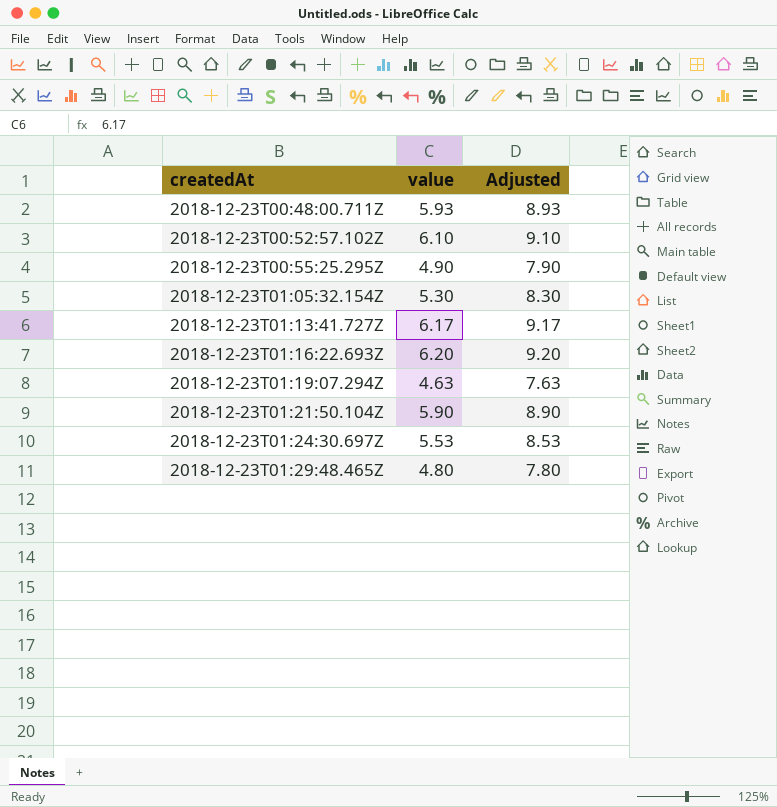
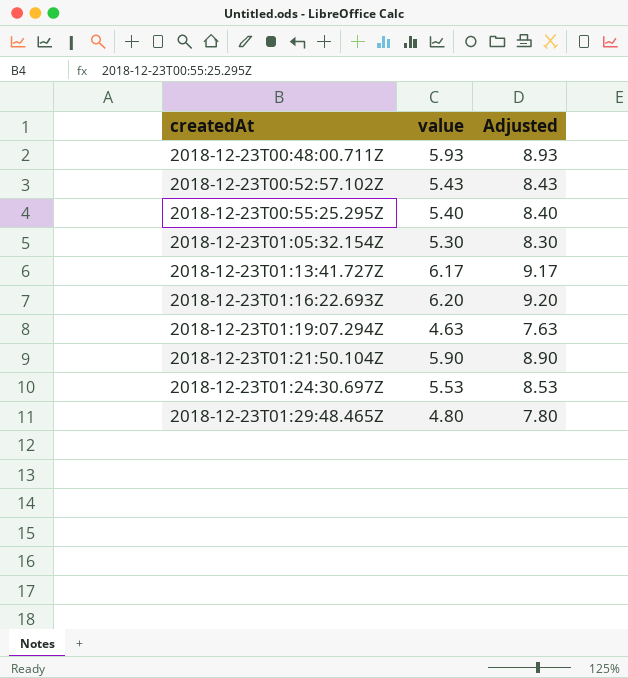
2018-12-23T00:52:57.102Z | value: 6.10 -> 5.43
2018-12-23T00:52:57.102Z | Adjusted: 9.10 -> 8.43
2018-12-23T00:55:25.295Z | value: 4.90 -> 5.40
2018-12-23T00:55:25.295Z | Adjusted: 7.90 -> 8.40

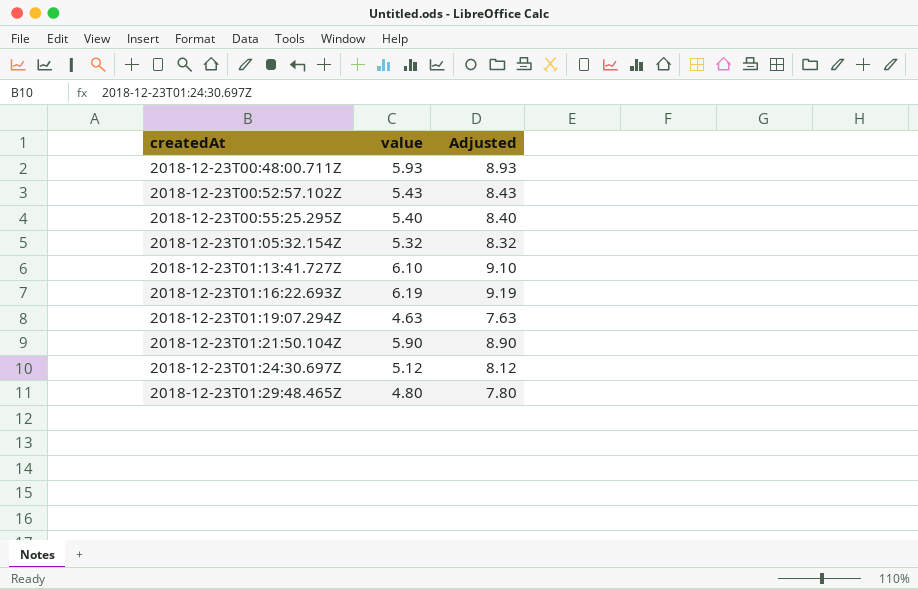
2018-12-23T01:05:32.154Z | value: 5.30 -> 5.32
2018-12-23T01:05:32.154Z | Adjusted: 8.30 -> 8.32
2018-12-23T01:13:41.727Z | value: 6.17 -> 6.10
2018-12-23T01:13:41.727Z | Adjusted: 9.17 -> 9.10
2018-12-23T01:16:22.693Z | value: 6.20 -> 6.19
2018-12-23T01:16:22.693Z | Adjusted: 9.20 -> 9.19
2018-12-23T01:24:30.697Z | value: 5.53 -> 5.12
2018-12-23T01:24:30.697Z | Adjusted: 8.53 -> 8.12

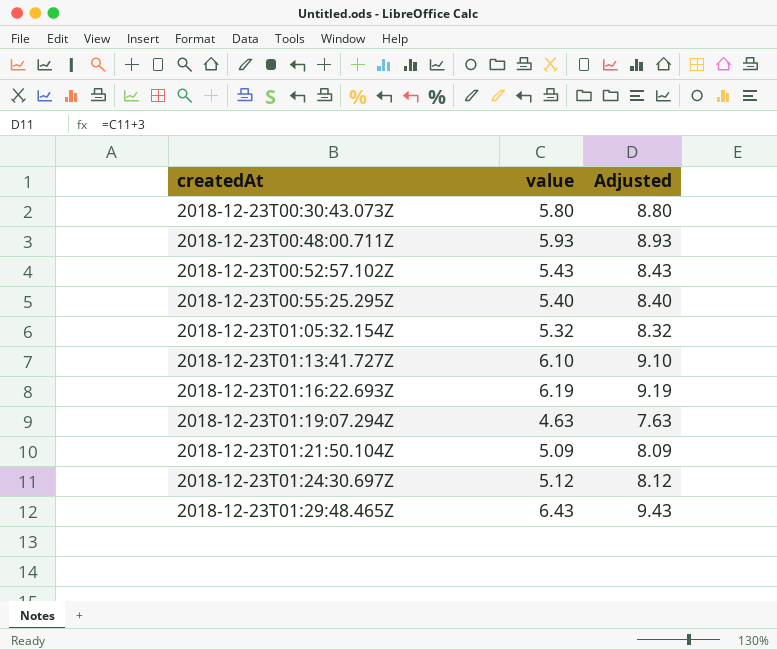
row 2018-12-23T00:30:43.073Z: none -> 5.80 | 8.80
2018-12-23T01:21:50.104Z | value: 5.90 -> 5.09
2018-12-23T01:21:50.104Z | Adjusted: 8.90 -> 8.09
2018-12-23T01:29:48.465Z | value: 4.80 -> 6.43
2018-12-23T01:29:48.465Z | Adjusted: 7.80 -> 9.43

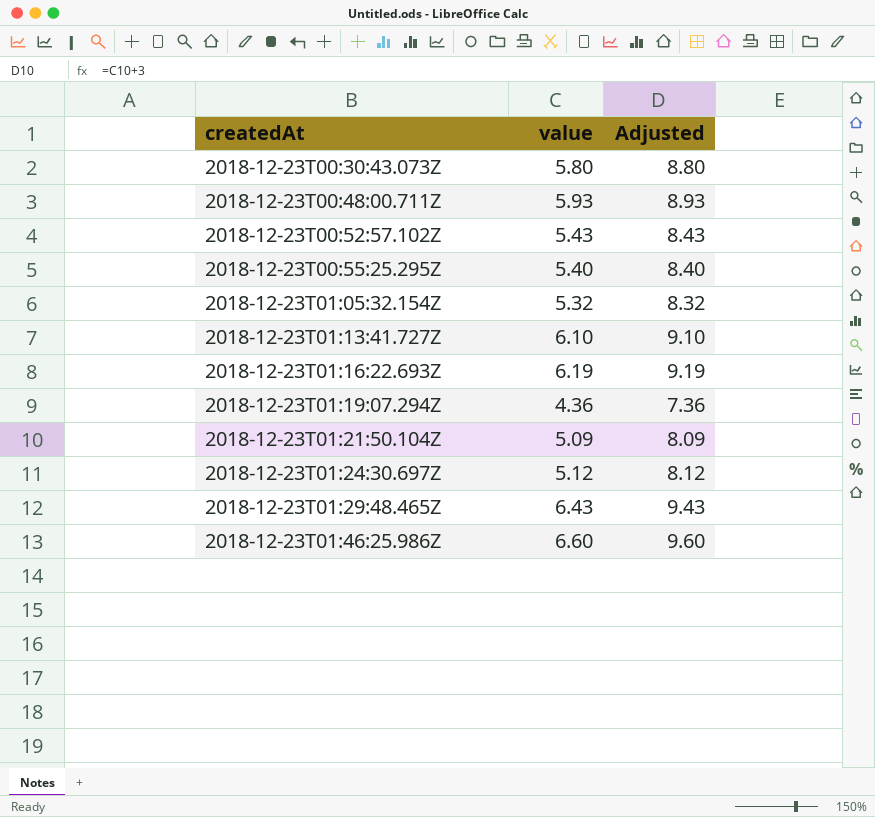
2018-12-23T01:19:07.294Z | value: 4.63 -> 4.36
2018-12-23T01:19:07.294Z | Adjusted: 7.63 -> 7.36
row 2018-12-23T01:46:25.986Z: none -> 6.60 | 9.60

